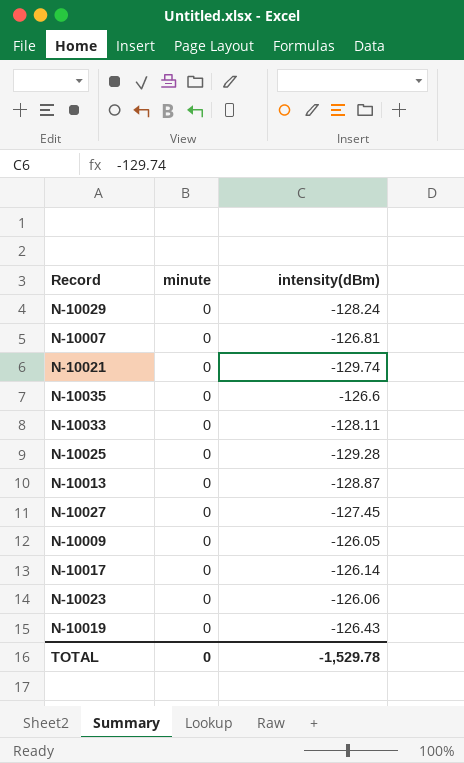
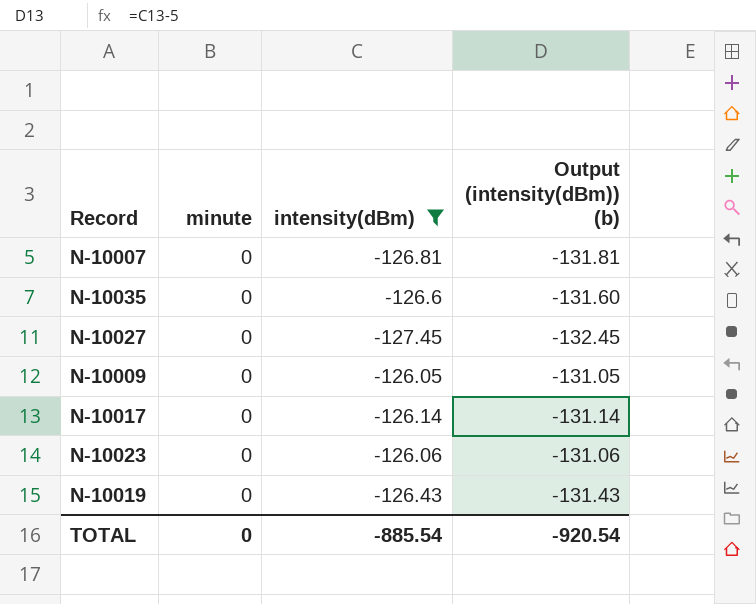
filter: none -> intensity(dBm) >= -127.45
column Output (intensity(dBm)) (b) | formula: none -> [intensity(dBm)] - 5
TOTAL | intensity(dBm): -1,529.78 -> -885.54

